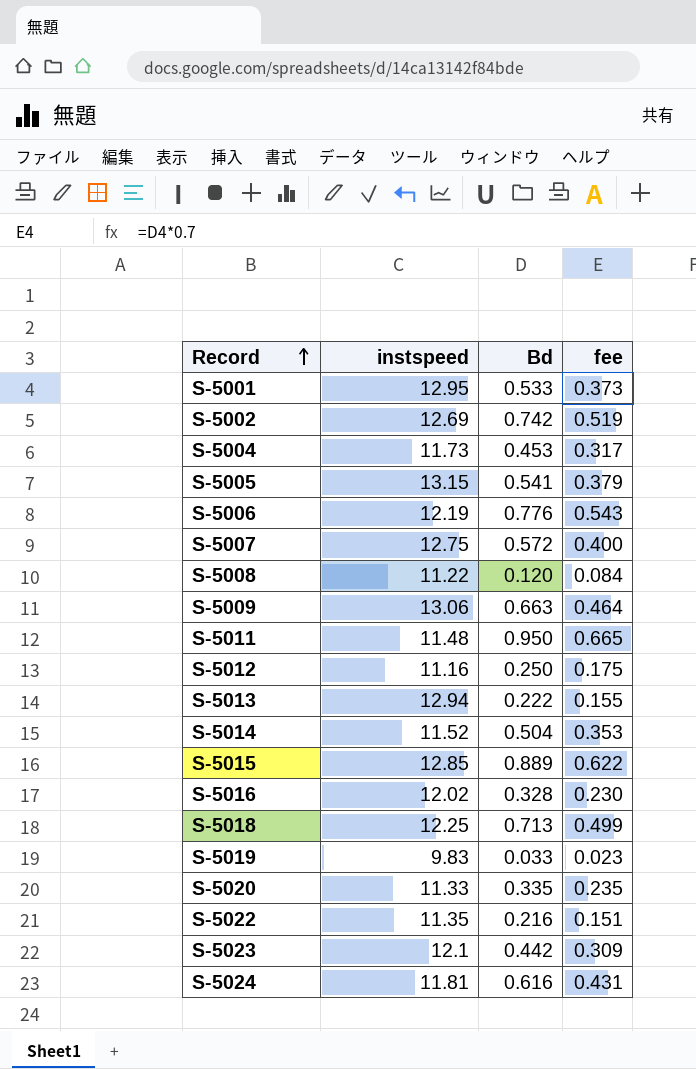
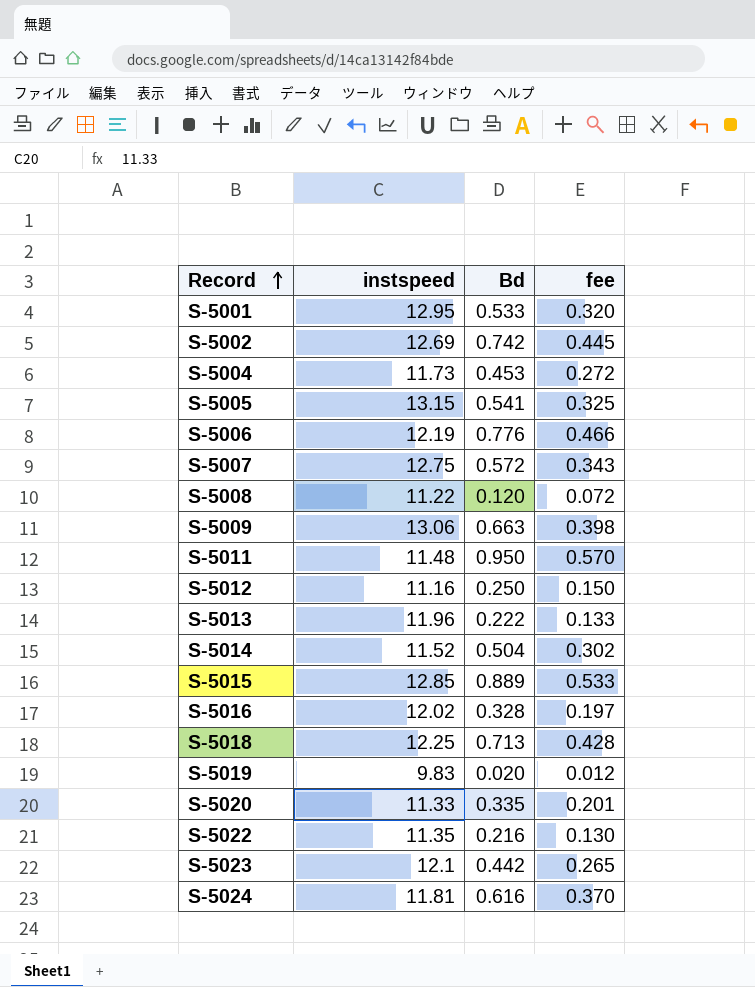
column fee | formula: [Bd] * 0.7 -> [Bd] * 0.6
S-5013 | instspeed: 12.94 -> 11.96
S-5019 | Bd: 0.033 -> 0.020

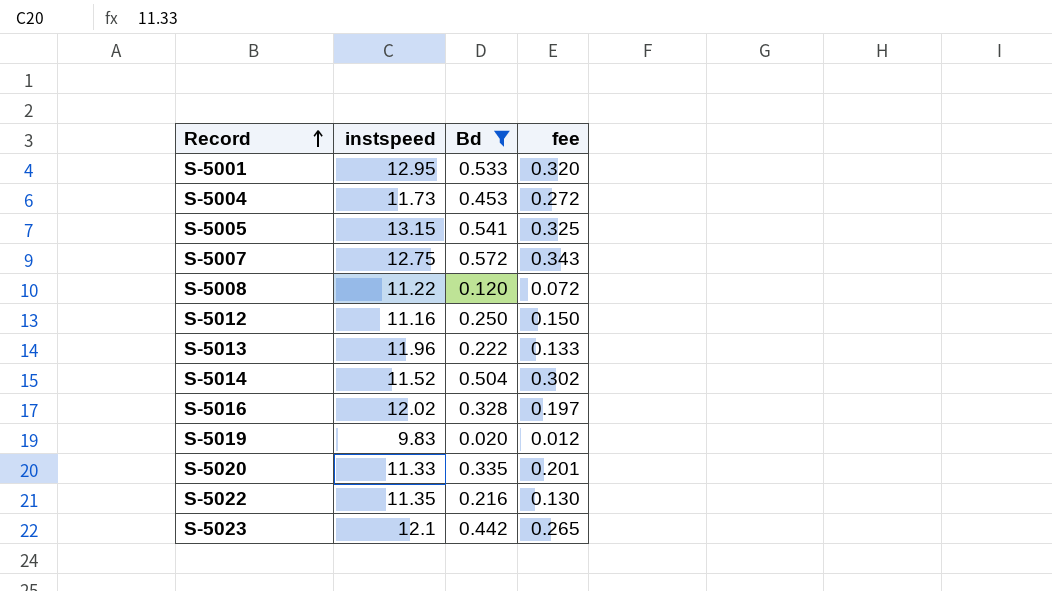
filter: none -> Bd <= 0.572

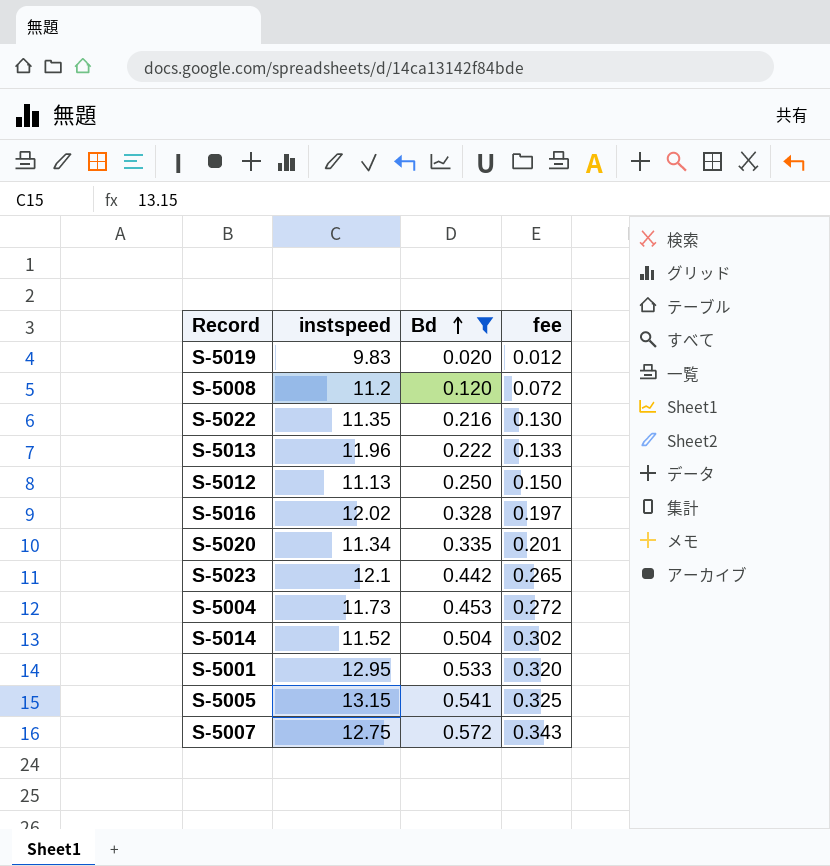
row order: Record ascending -> Bd ascending
S-5008 | instspeed: 11.22 -> 11.2
S-5012 | instspeed: 11.16 -> 11.13
S-5020 | instspeed: 11.33 -> 11.34

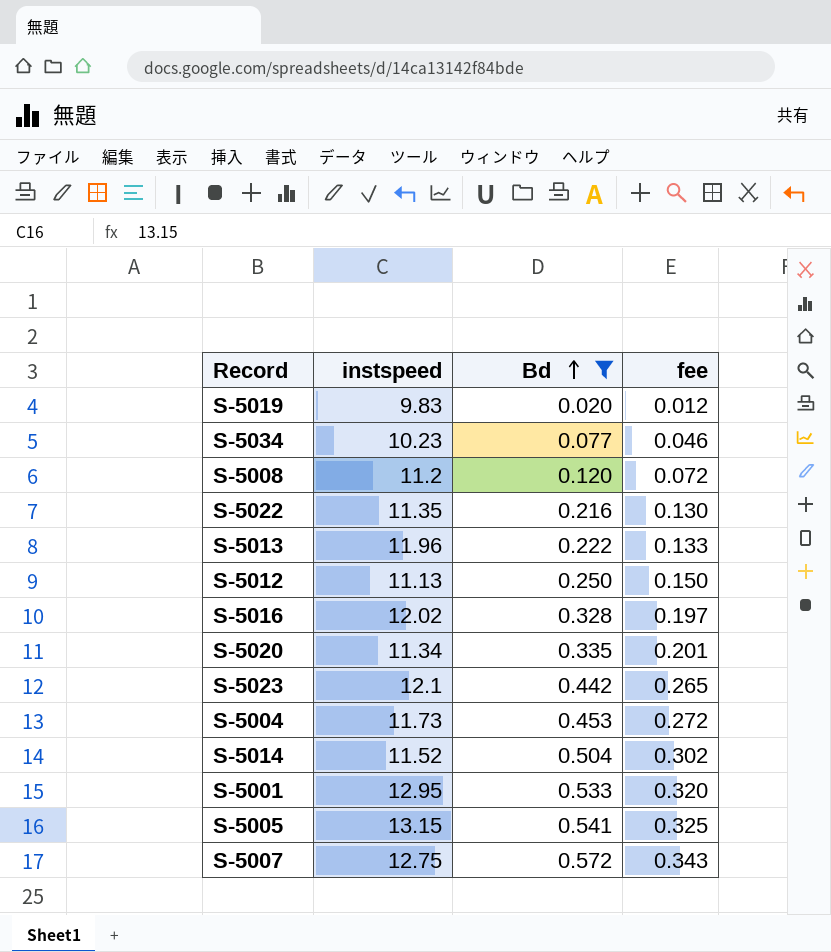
row S-5034: none -> 10.23 | 0.077 | 0.046

